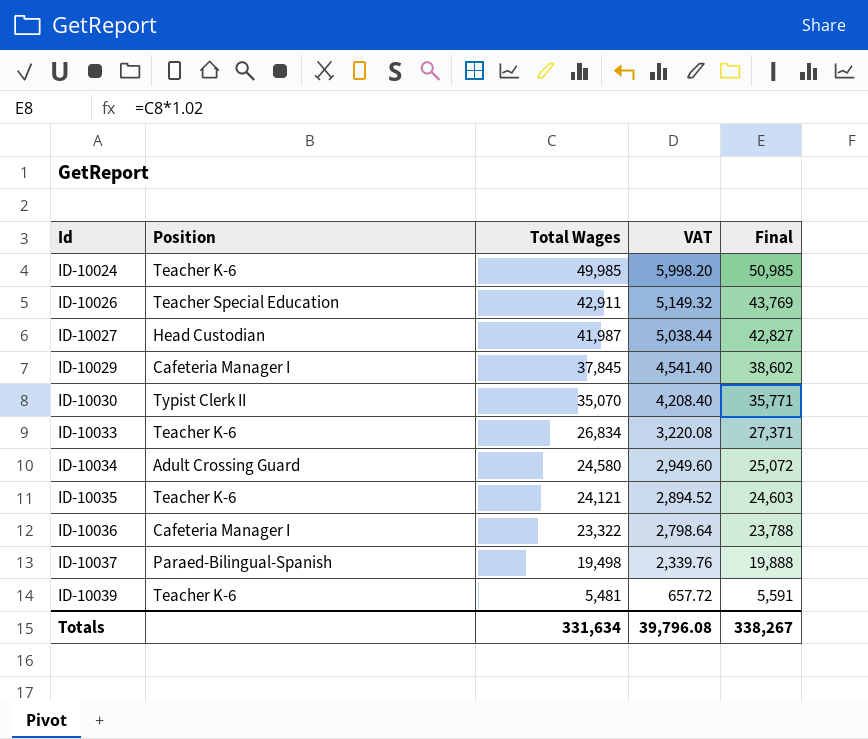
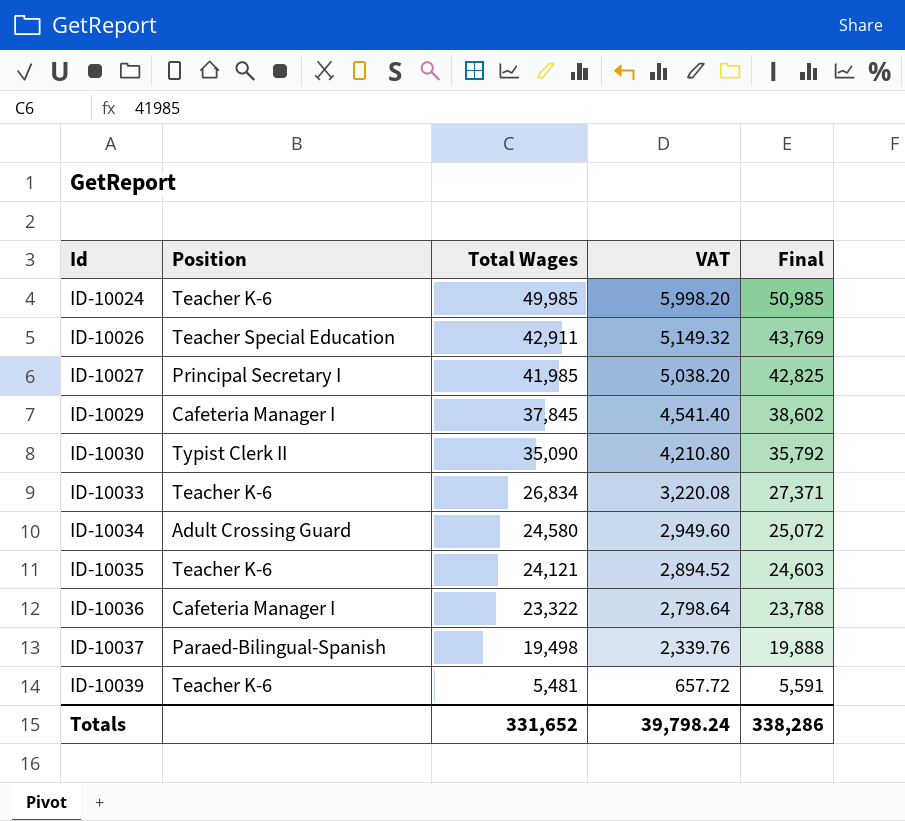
ID-10027 | Position: Head Custodian -> Principal Secretary I
ID-10027 | Total Wages: 41,987 -> 41,985
ID-10027 | VAT: 5,038.44 -> 5,038.20
ID-10027 | Final: 42,827 -> 42,825
ID-10030 | Total Wages: 35,070 -> 35,090
ID-10030 | VAT: 4,208.40 -> 4,210.80
ID-10030 | Final: 35,771 -> 35,792
Totals | Total Wages: 331,634 -> 331,652
Totals | VAT: 39,796.08 -> 39,798.24
Totals | Final: 338,267 -> 338,286

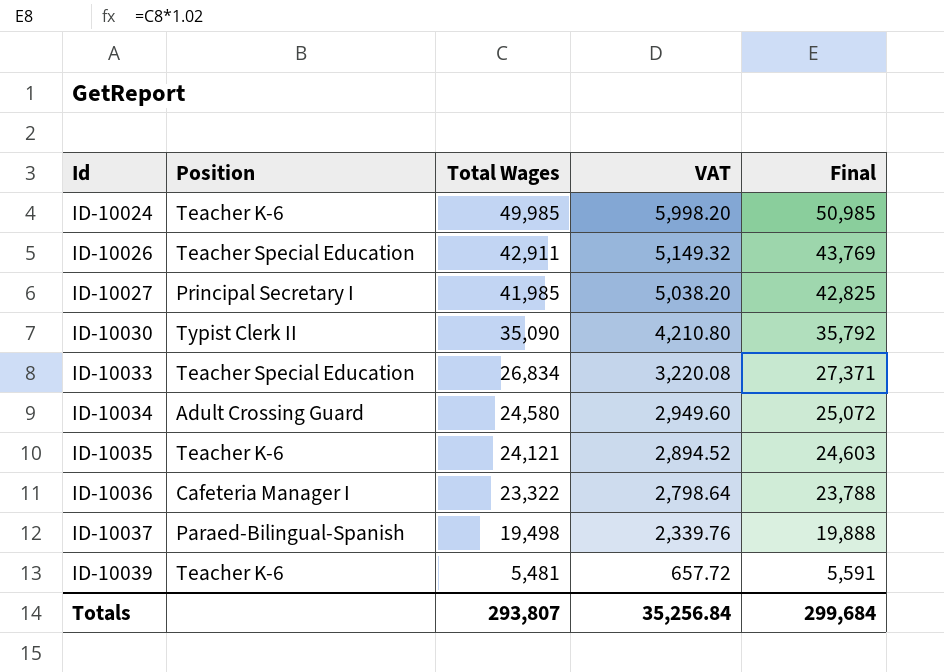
row ID-10029: Cafeteria Manager I | 37,845 | 4,541.40 | 38,602 -> none
ID-10033 | Position: Teacher K-6 -> Teacher Special Education
Totals | Total Wages: 331,652 -> 293,807
Totals | VAT: 39,798.24 -> 35,256.84
Totals | Final: 338,286 -> 299,684

